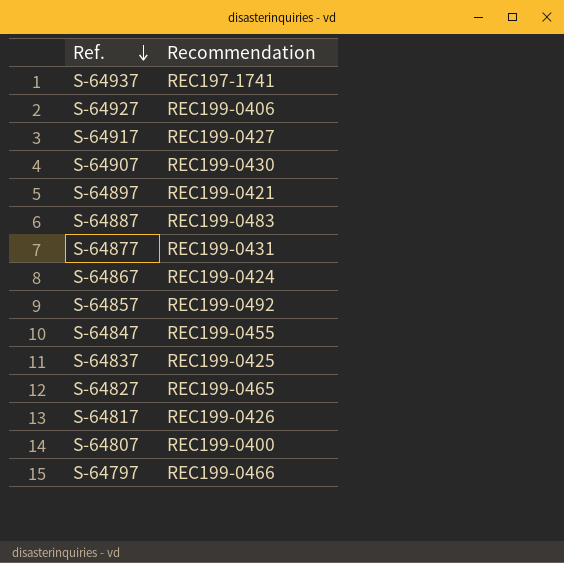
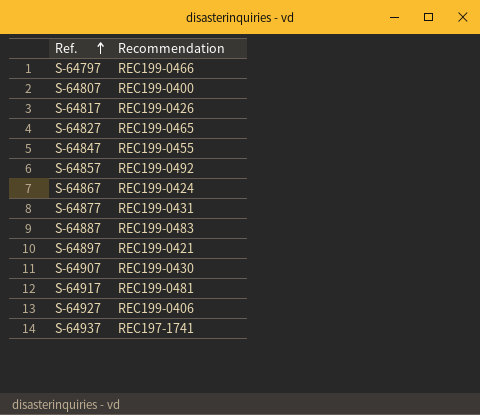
row order: Ref. descending -> Ref. ascending
row S-64837: REC199-0425 -> none
S-64917 | Recommendation: REC199-0427 -> REC199-0481

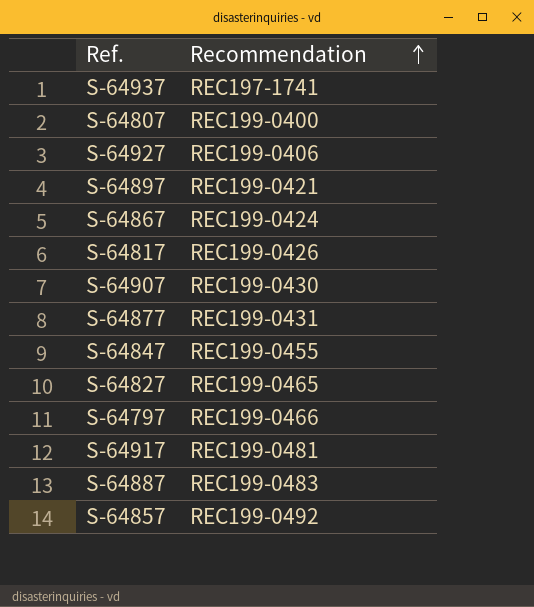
row order: Ref. ascending -> Recommendation ascending

